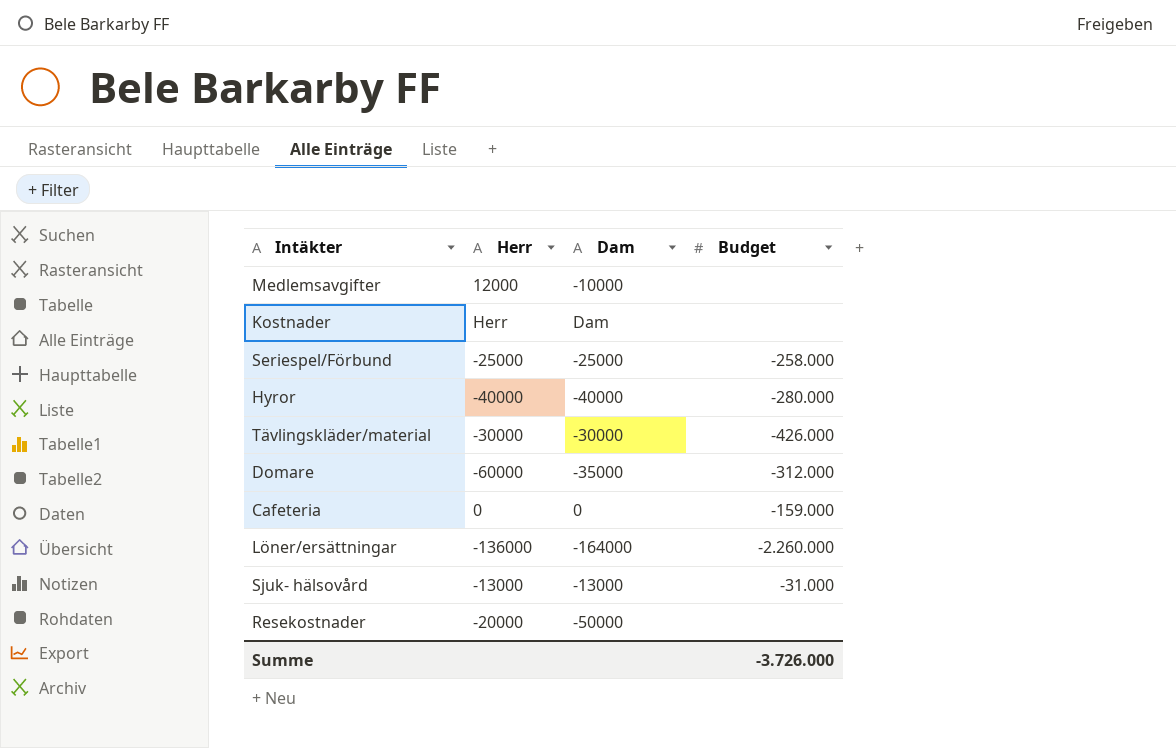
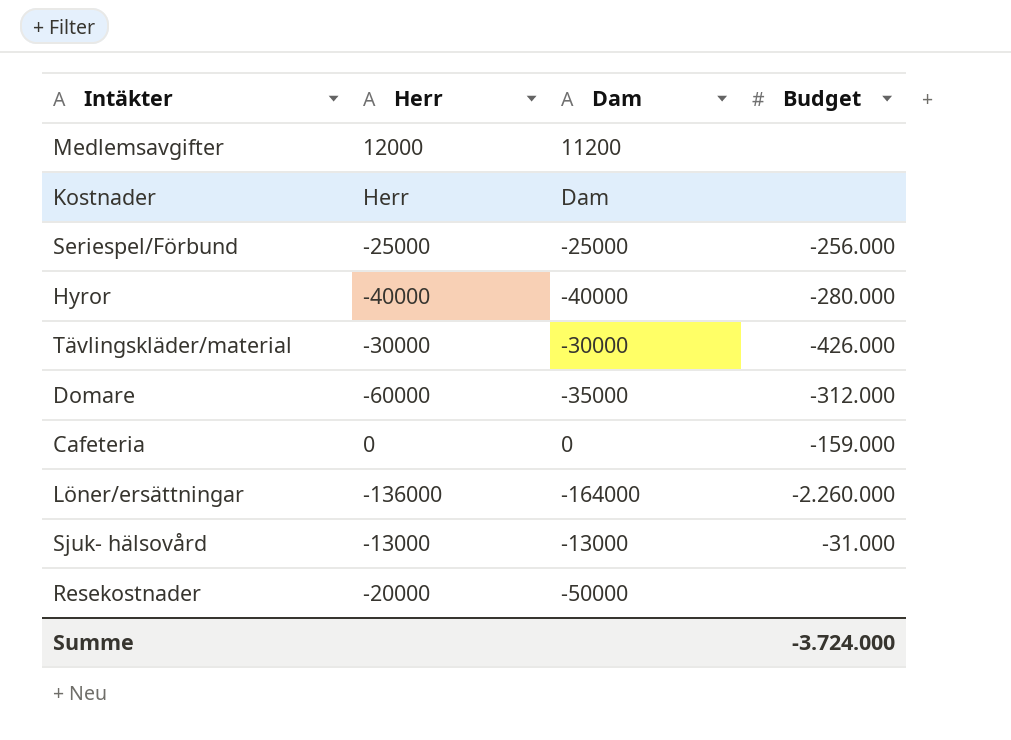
Medlemsavgifter | Dam: -10000 -> 11200
Seriespel/Förbund | Budget: -258.000 -> -256.000
Summe | Budget: -3.726.000 -> -3.724.000

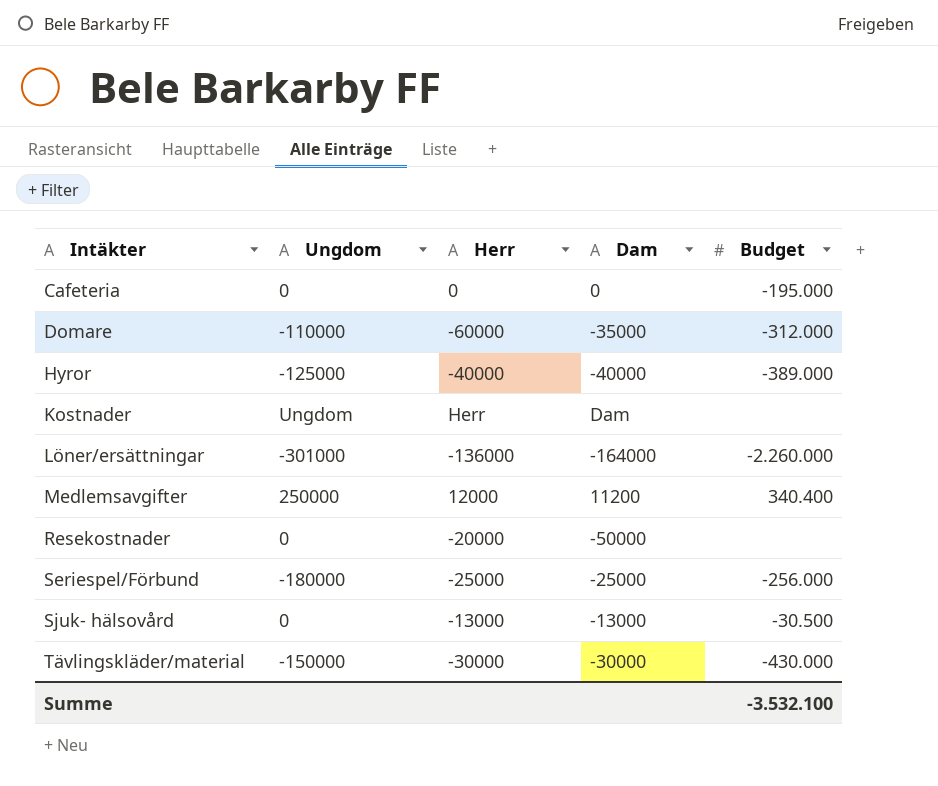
row order: none -> Intäkter ascending
column Ungdom | position: none -> 2
Cafeteria | Budget: -159.000 -> -195.000
Hyror | Budget: -280.000 -> -389.000
Medlemsavgifter | Budget: none -> 340.400
Sjuk- hälsovård | Budget: -31.000 -> -30.500
Tävlingskläder/material | Budget: -426.000 -> -430.000
Summe | Budget: -3.724.000 -> -3.532.100

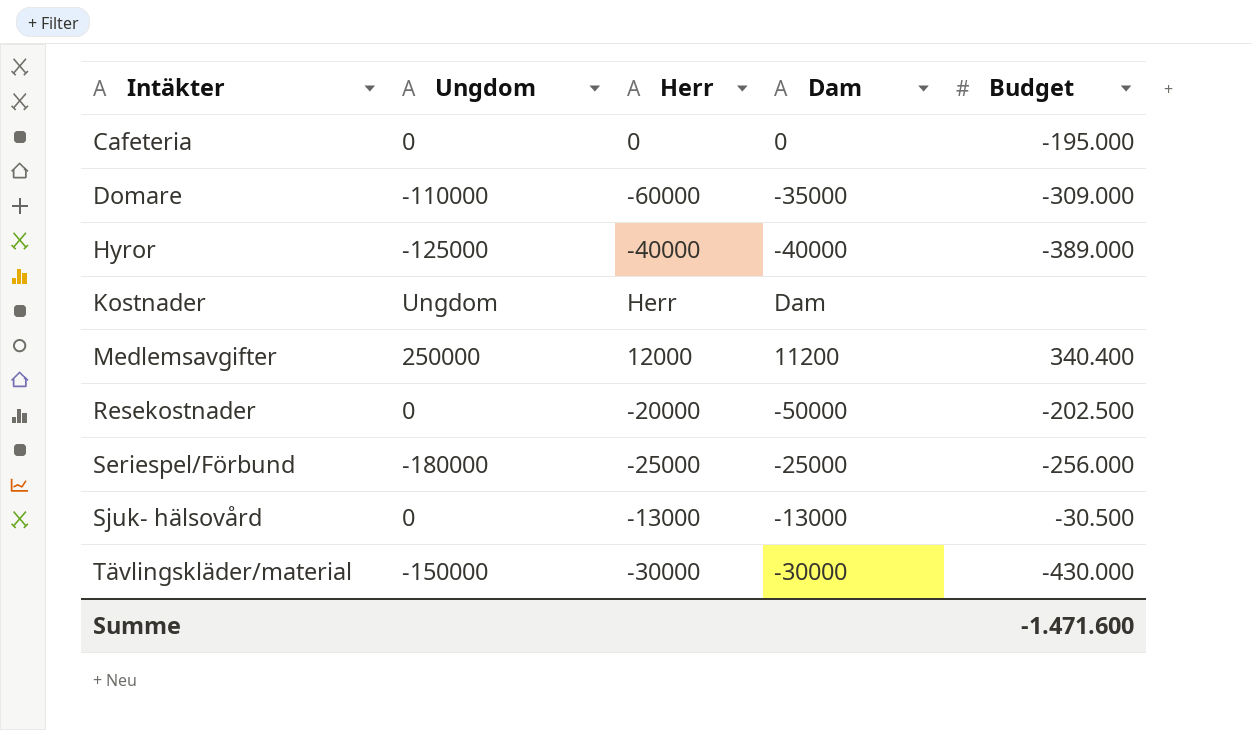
row Löner/ersättningar: -301000 | -136000 | -164000 | -2.260.000 -> none
Domare | Budget: -312.000 -> -309.000
Resekostnader | Budget: none -> -202.500
Summe | Budget: -3.532.100 -> -1.471.600

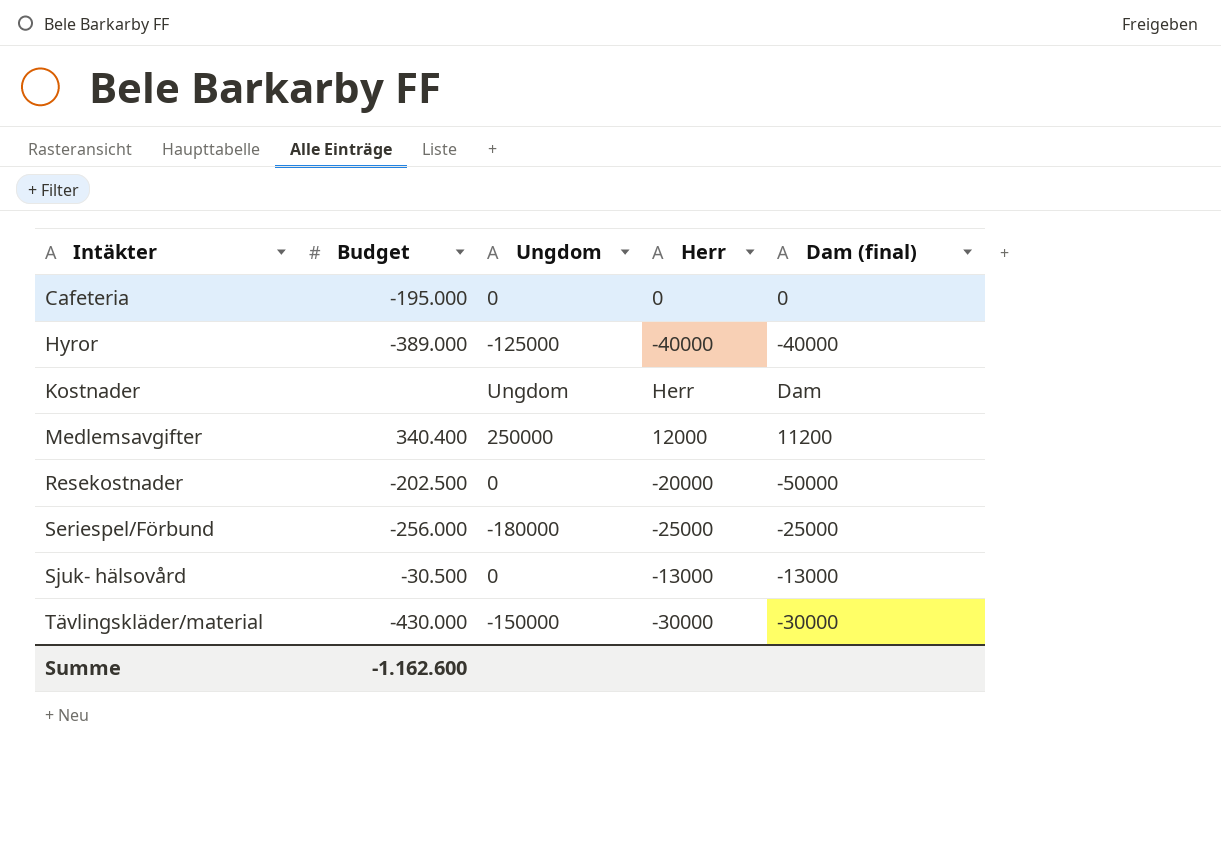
column Budget | position: 5 -> 2
column name: Dam -> Dam (final)
row Domare: -110000 | -60000 | -35000 | -309.000 -> none
Summe | Budget: -1.471.600 -> -1.162.600

